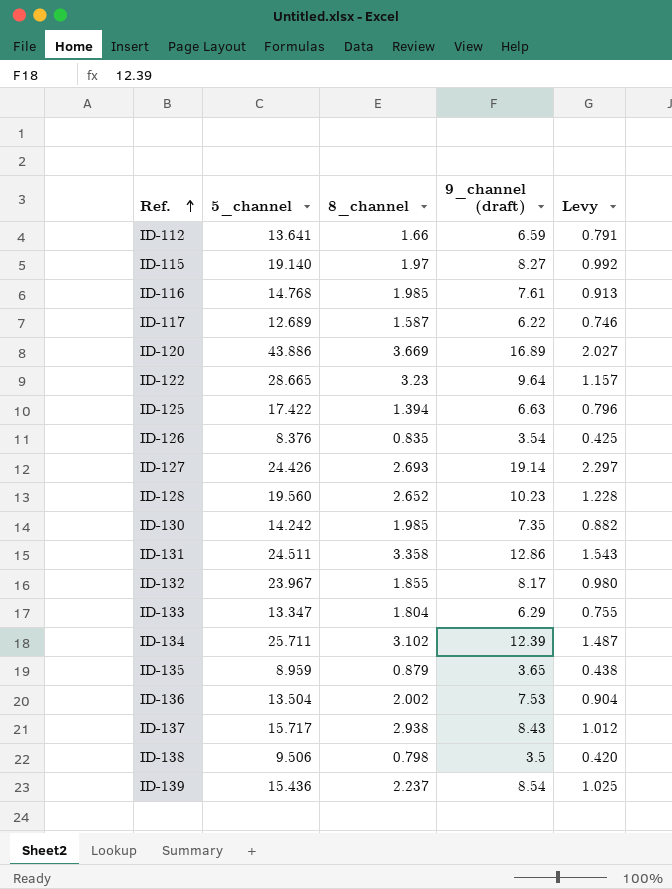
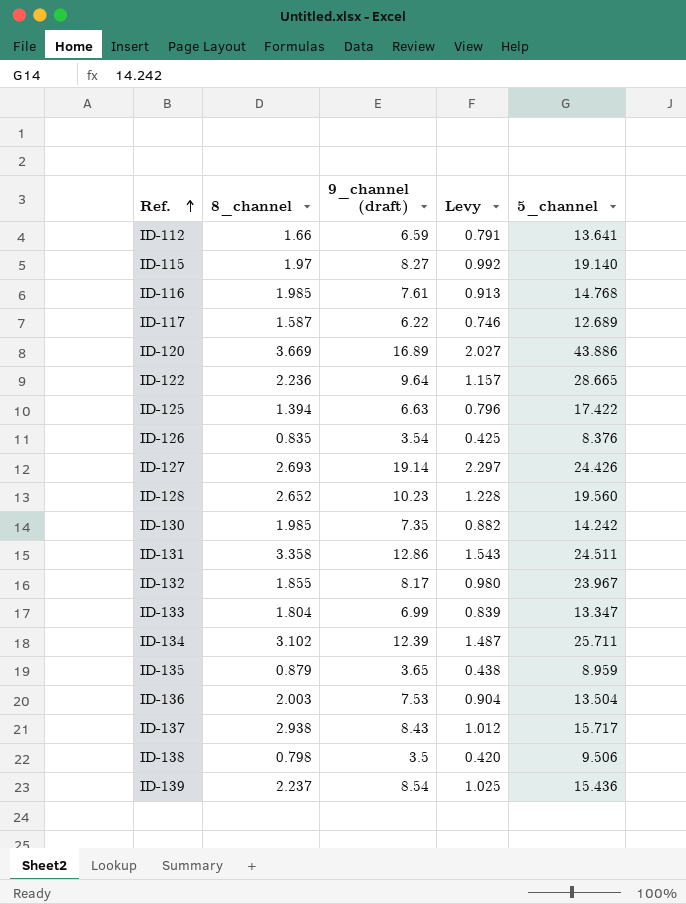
column 5_channel | position: 2 -> 5
ID-122 | 8_channel: 3.23 -> 2.236
ID-133 | 9_channel (draft): 6.29 -> 6.99
ID-133 | Levy: 0.755 -> 0.839
ID-136 | 8_channel: 2.002 -> 2.003

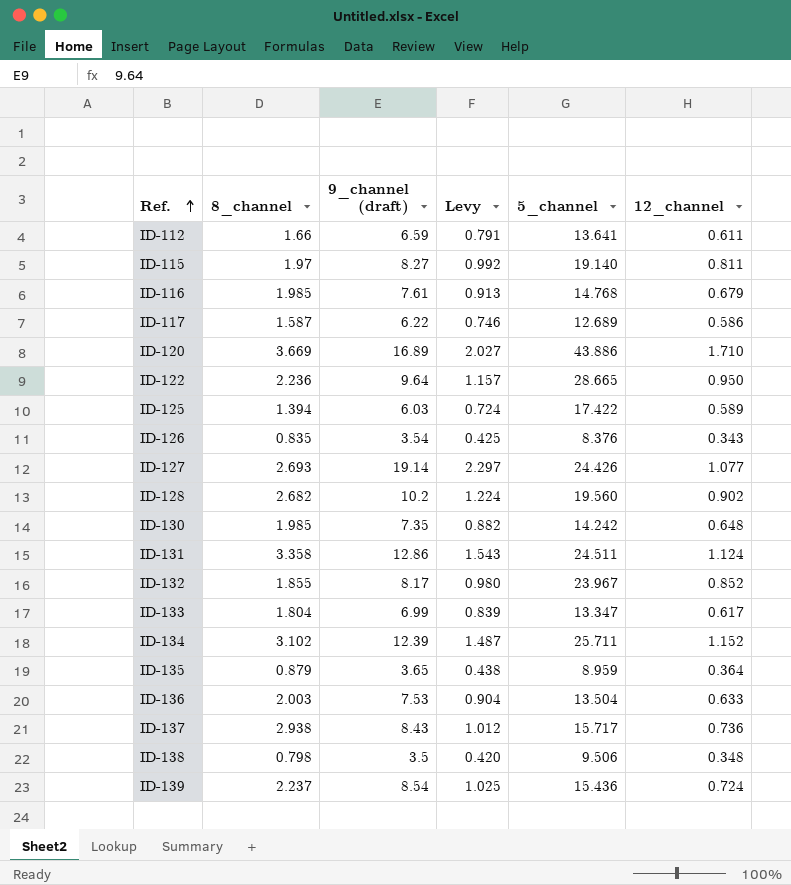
column 12_channel | position: none -> 6
ID-125 | 9_channel (draft): 6.63 -> 6.03
ID-125 | Levy: 0.796 -> 0.724
ID-128 | 8_channel: 2.652 -> 2.682
ID-128 | 9_channel (draft): 10.23 -> 10.2
ID-128 | Levy: 1.228 -> 1.224

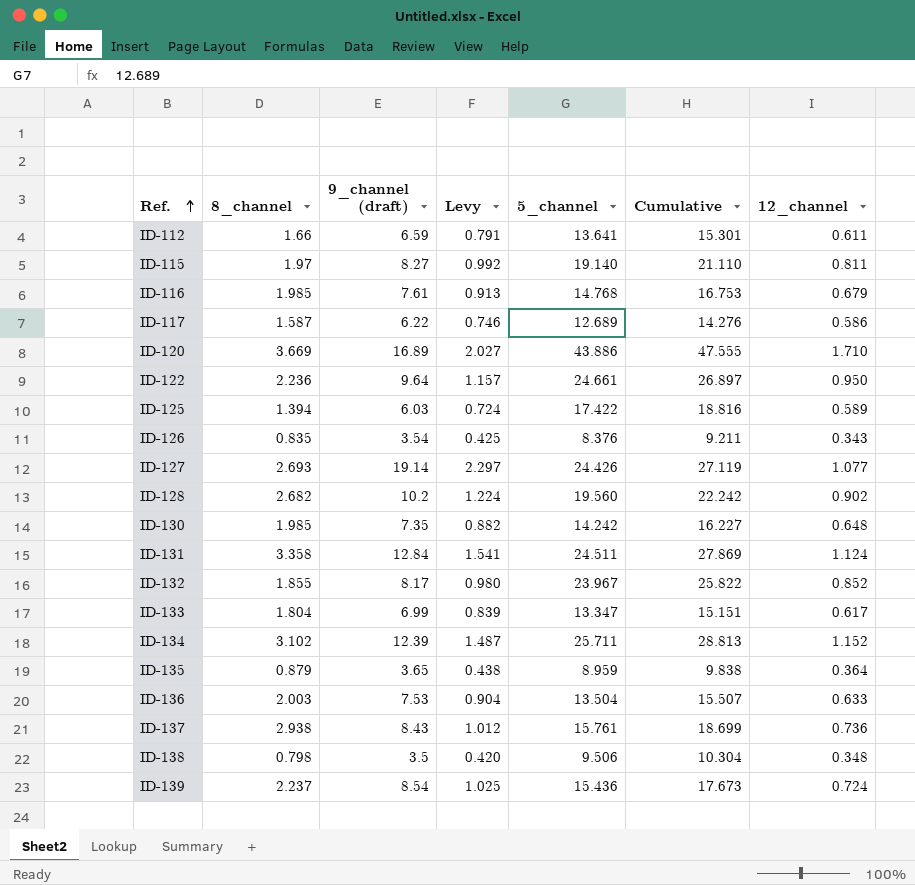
column Cumulative | formula: none -> [8_channel] + [5_channel]
ID-122 | 5_channel: 28.665 -> 24.661
ID-131 | 9_channel (draft): 12.86 -> 12.84
ID-131 | Levy: 1.543 -> 1.541
ID-137 | 5_channel: 15.717 -> 15.761

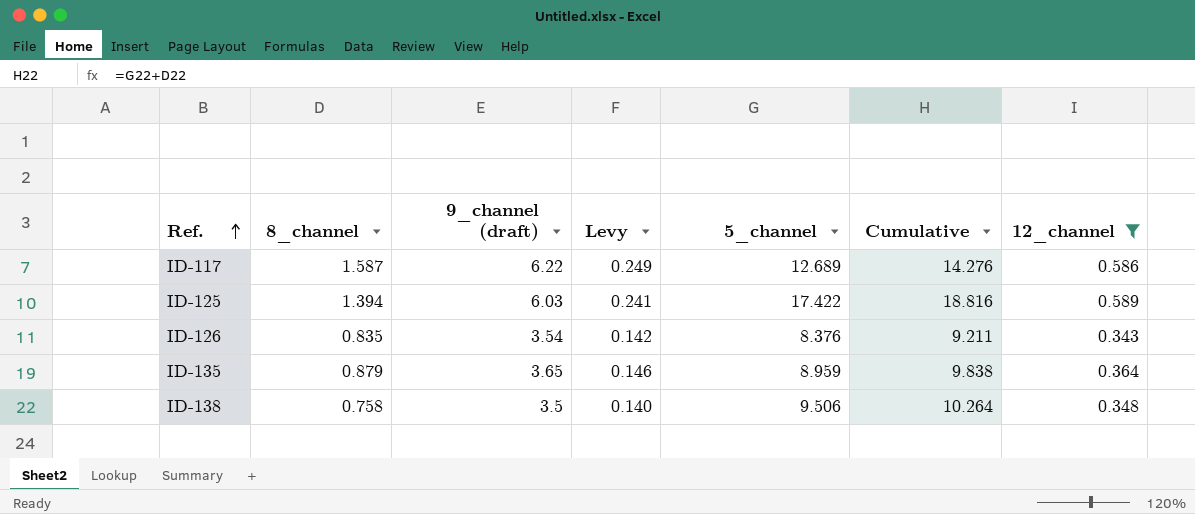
filter: none -> 12_channel <= 0.589
column Levy | formula: [9_channel (draft)] * 0.12 -> [9_channel (draft)] * 0.04
ID-138 | 8_channel: 0.798 -> 0.758
ID-138 | Cumulative: 10.304 -> 10.264

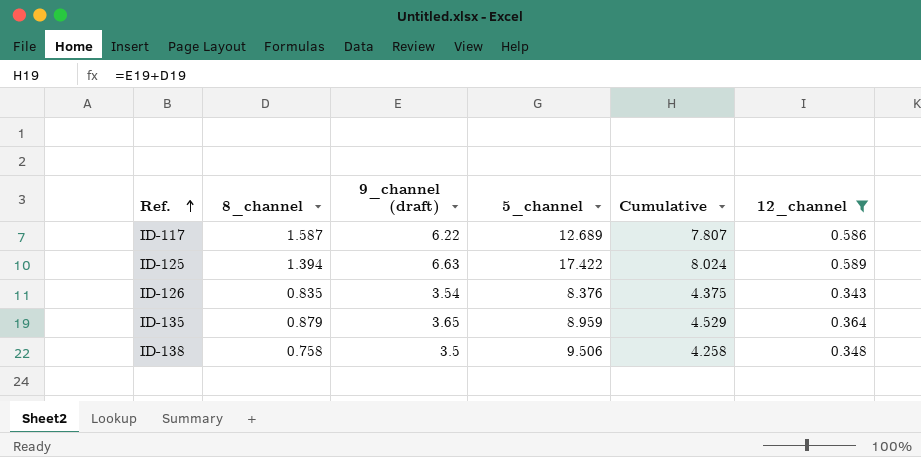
column Levy | formula: [9_channel (draft)] * 0.04 -> none
column Cumulative | formula: [8_channel] + [5_channel] -> [8_channel] + [9_channel (draft)]
ID-125 | 9_channel (draft): 6.03 -> 6.63

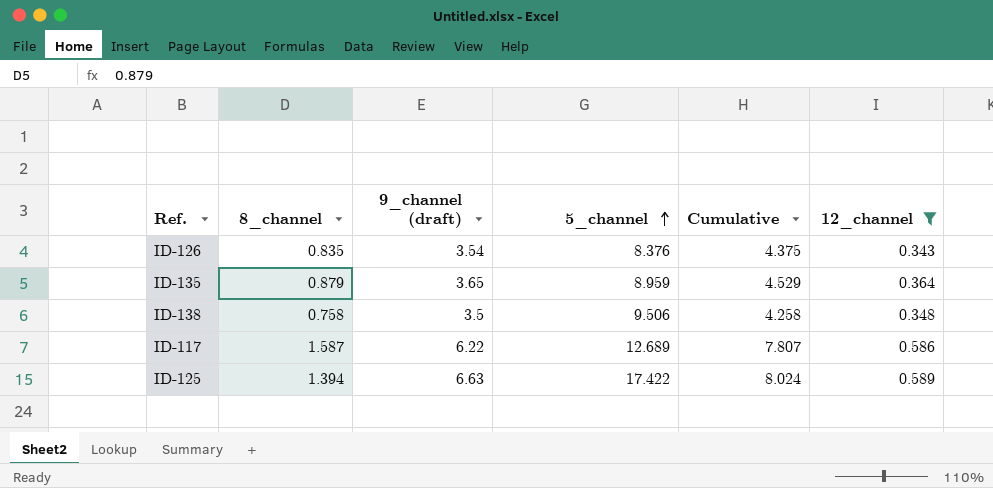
row order: Ref. ascending -> 5_channel ascending

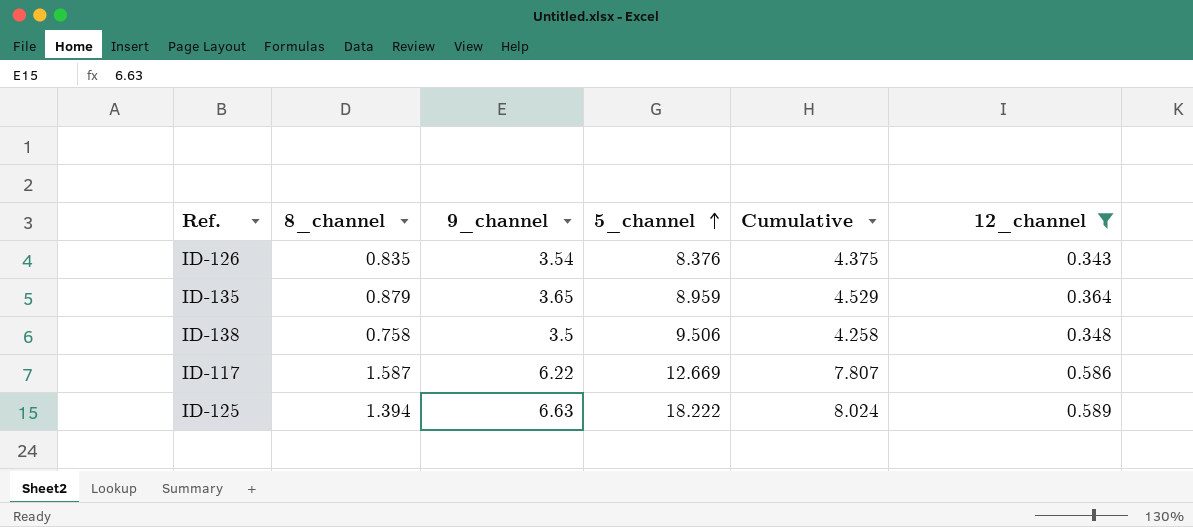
column name: 9_channel (draft) -> 9_channel
ID-117 | 5_channel: 12.689 -> 12.669
ID-125 | 5_channel: 17.422 -> 18.222

